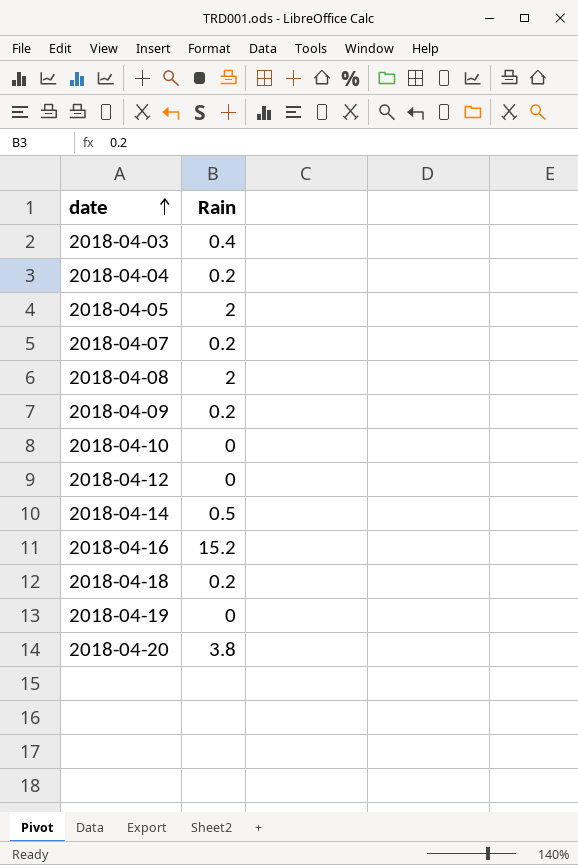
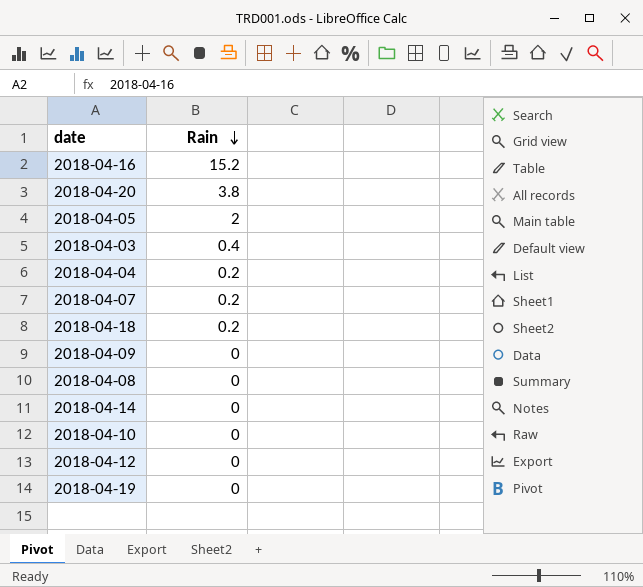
row order: date ascending -> Rain descending
2018-04-09 | Rain: 0.2 -> 0
2018-04-08 | Rain: 2 -> 0
2018-04-14 | Rain: 0.5 -> 0

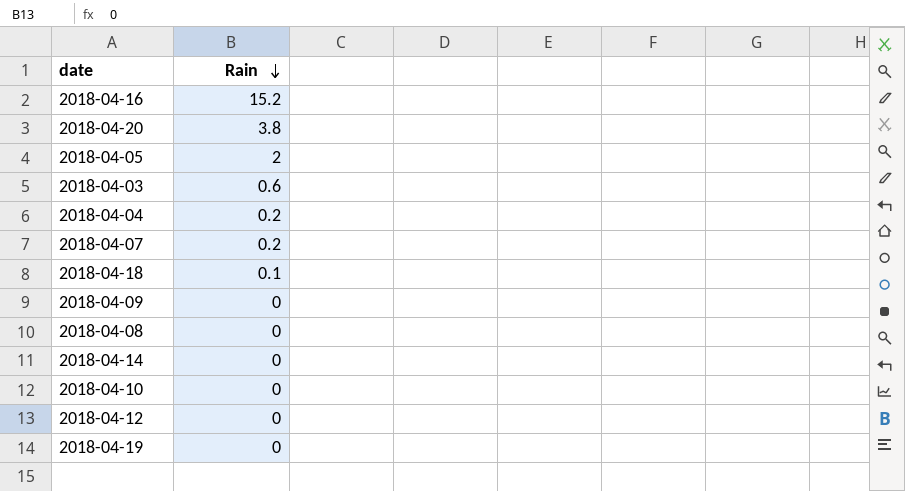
2018-04-03 | Rain: 0.4 -> 0.6
2018-04-18 | Rain: 0.2 -> 0.1

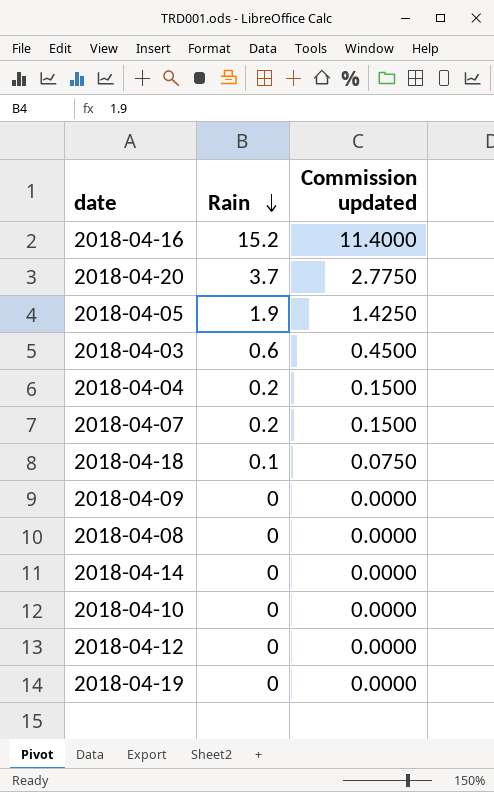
column Commission updated | formula: none -> [Rain] * 0.75
2018-04-20 | Rain: 3.8 -> 3.7
2018-04-05 | Rain: 2 -> 1.9

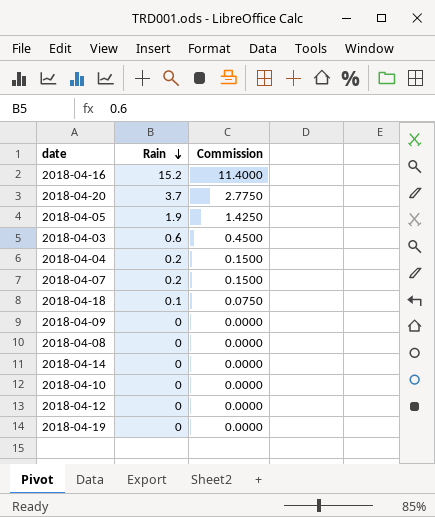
column name: Commission updated -> Commission

